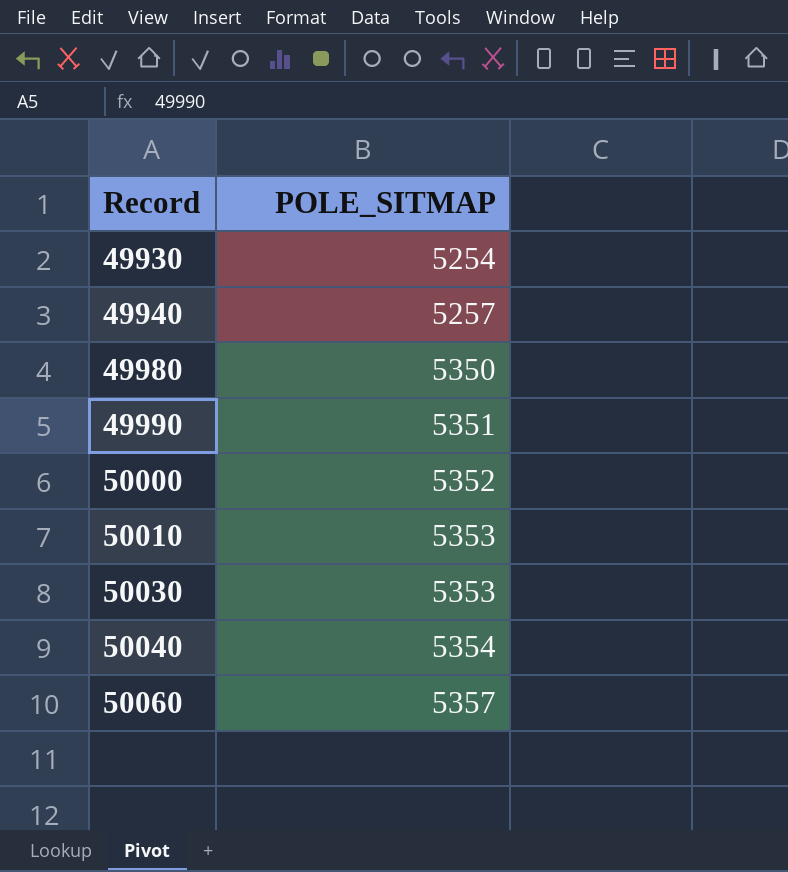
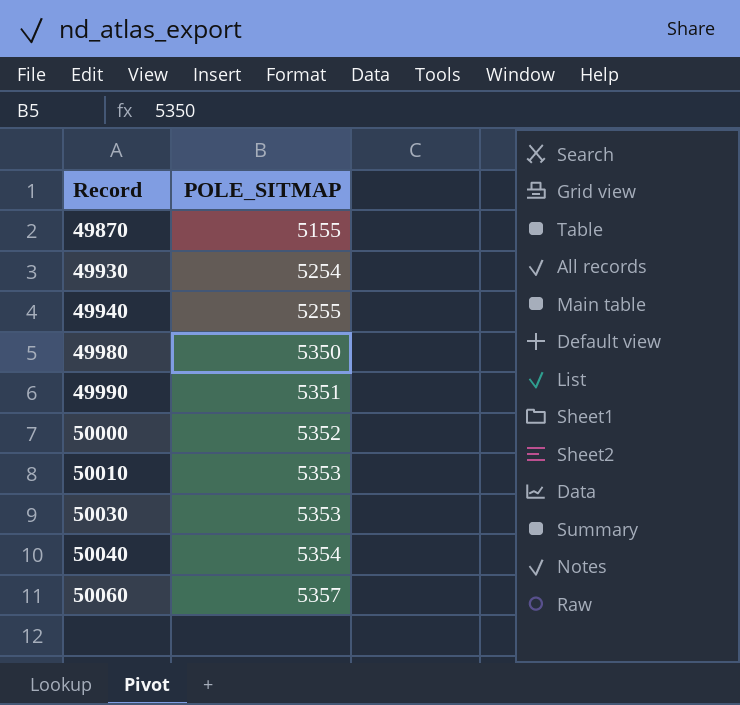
row 49870: none -> 5155
49940 | POLE_SITMAP: 5257 -> 5255

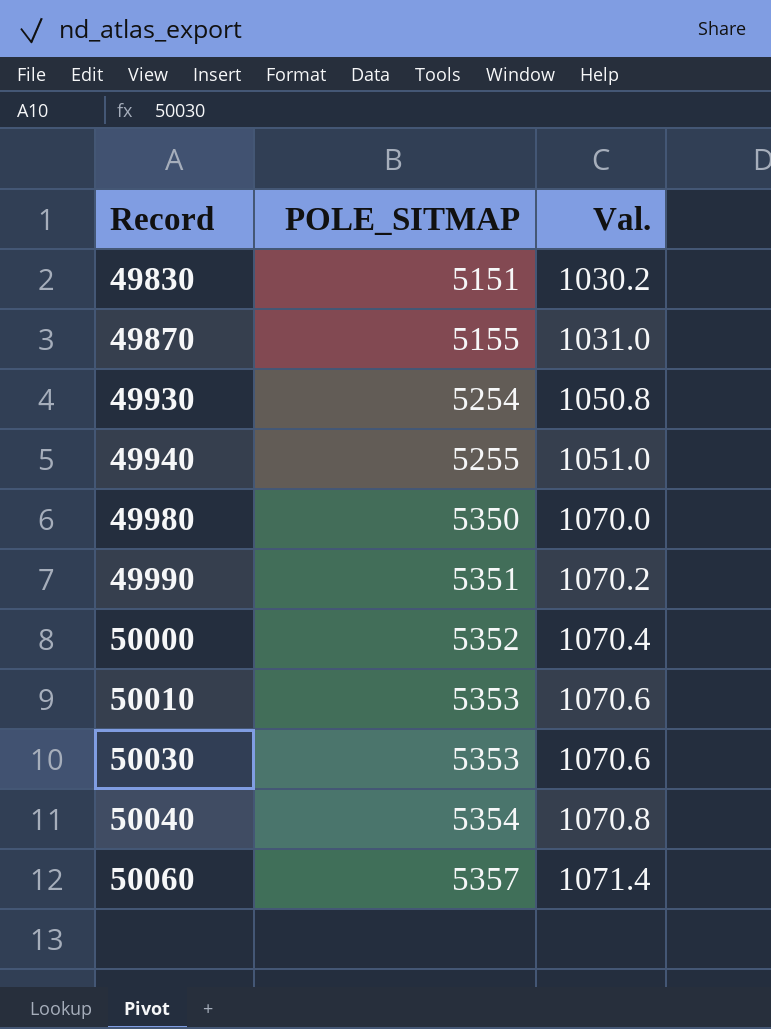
column Val. | formula: none -> [POLE_SITMAP] * 0.2
row 49830: none -> 5151 | 1030.2

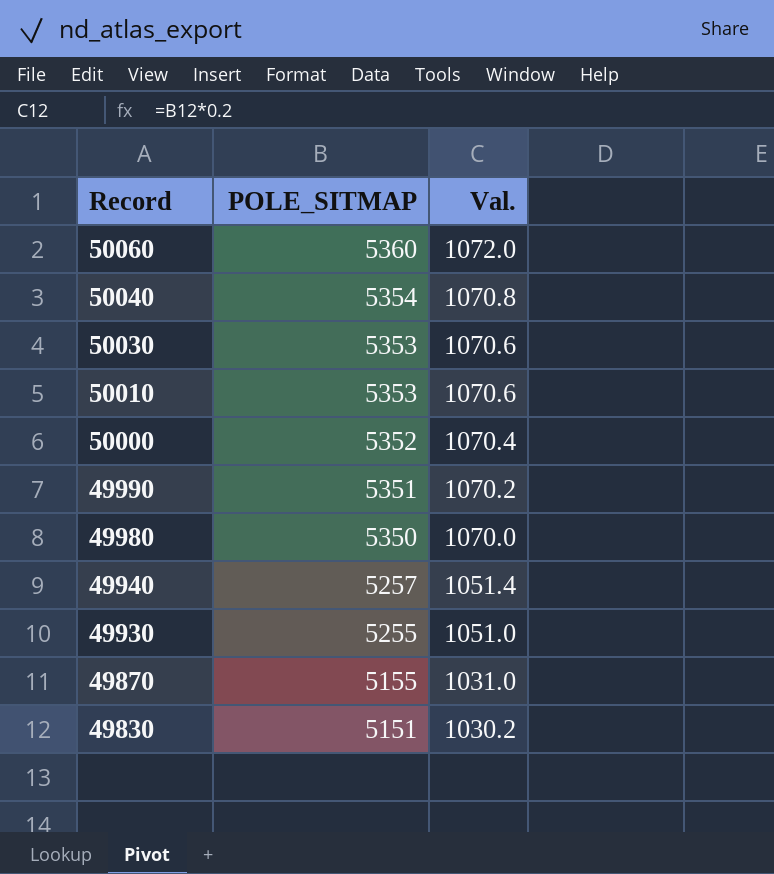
row order: Record ascending -> Record descending
50060 | POLE_SITMAP: 5357 -> 5360
50060 | Val.: 1071.4 -> 1072.0
49940 | POLE_SITMAP: 5255 -> 5257
49940 | Val.: 1051.0 -> 1051.4
49930 | POLE_SITMAP: 5254 -> 5255
49930 | Val.: 1050.8 -> 1051.0

